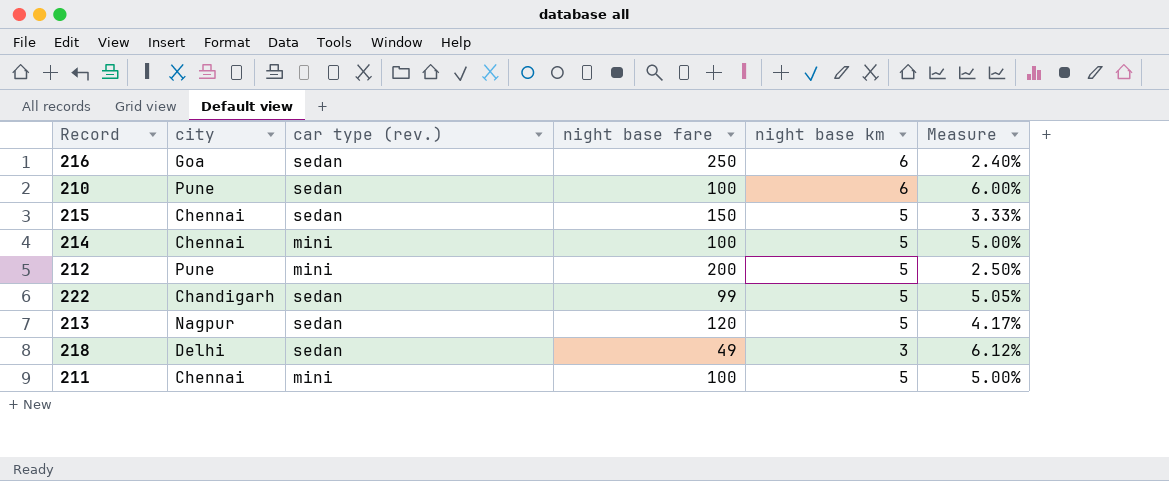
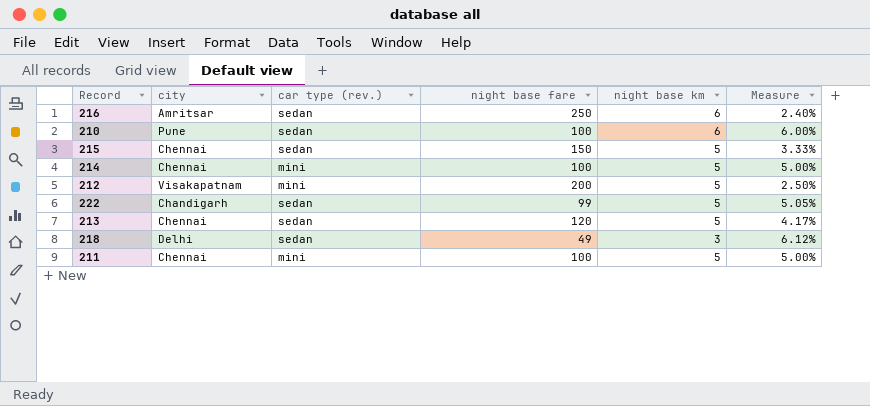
216 | city: Goa -> Amritsar
212 | city: Pune -> Visakapatnam
213 | city: Nagpur -> Chennai

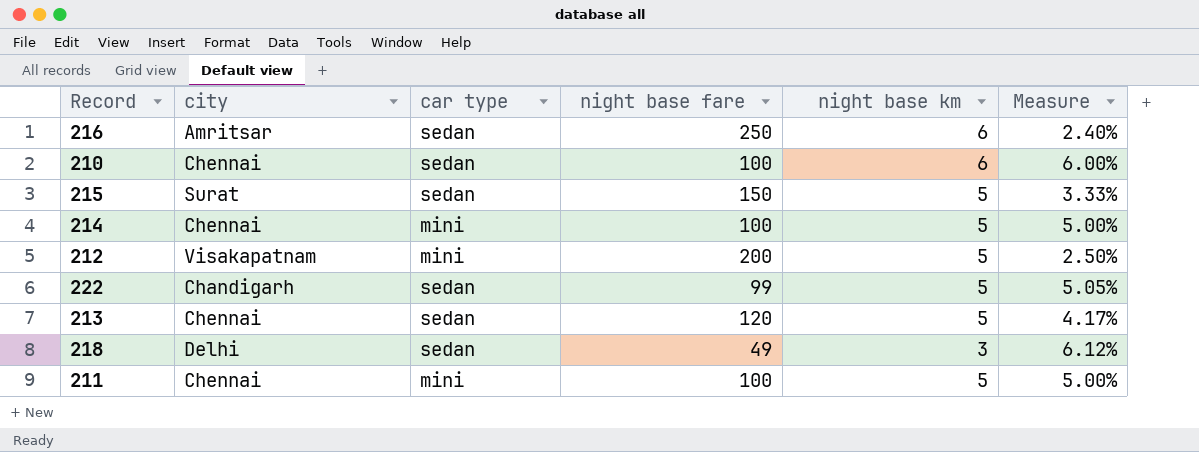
column name: car type (rev.) -> car type
210 | city: Pune -> Chennai
215 | city: Chennai -> Surat

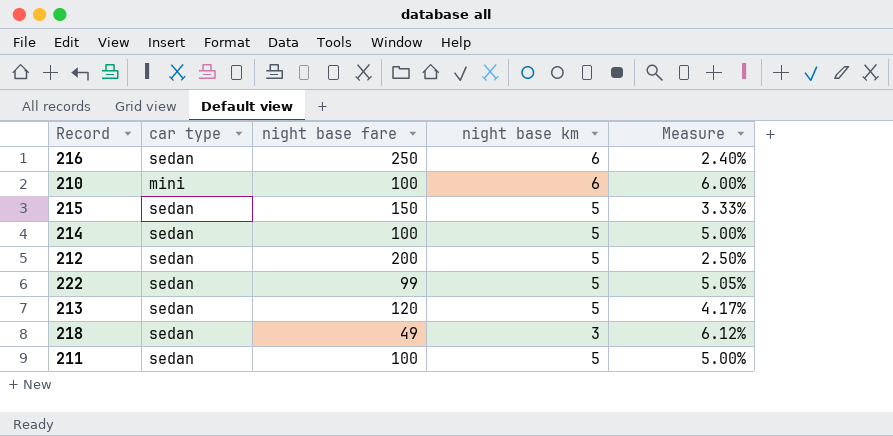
column city | position: 2 -> none
210 | car type: sedan -> mini
214 | car type: mini -> sedan
212 | car type: mini -> sedan
211 | car type: mini -> sedan

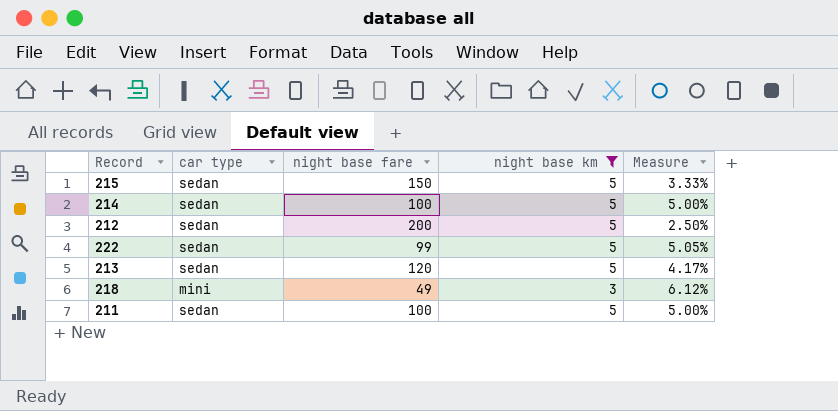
filter: none -> night base km != 6
218 | car type: sedan -> mini

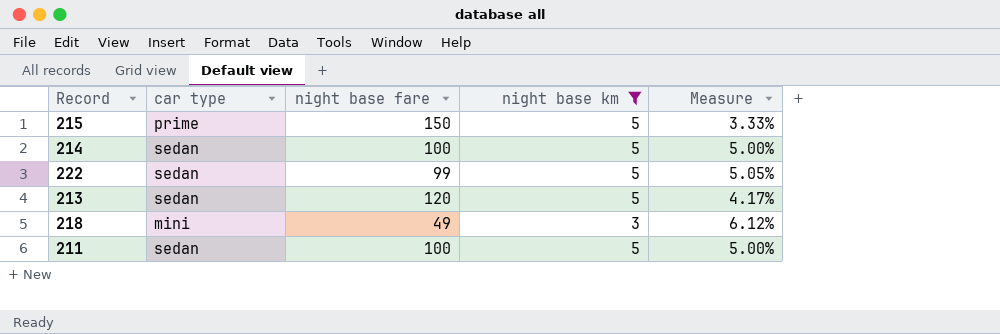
row 212: sedan | 200 | 5 | 2.50% -> none
215 | car type: sedan -> prime

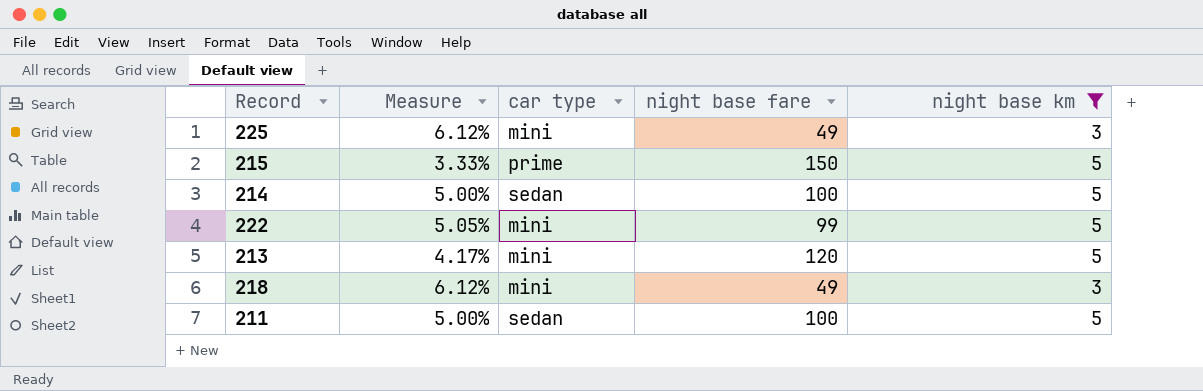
column Measure | position: 5 -> 2
row 225: none -> 6.12% | mini | 49 | 3
222 | car type: sedan -> mini
213 | car type: sedan -> mini

